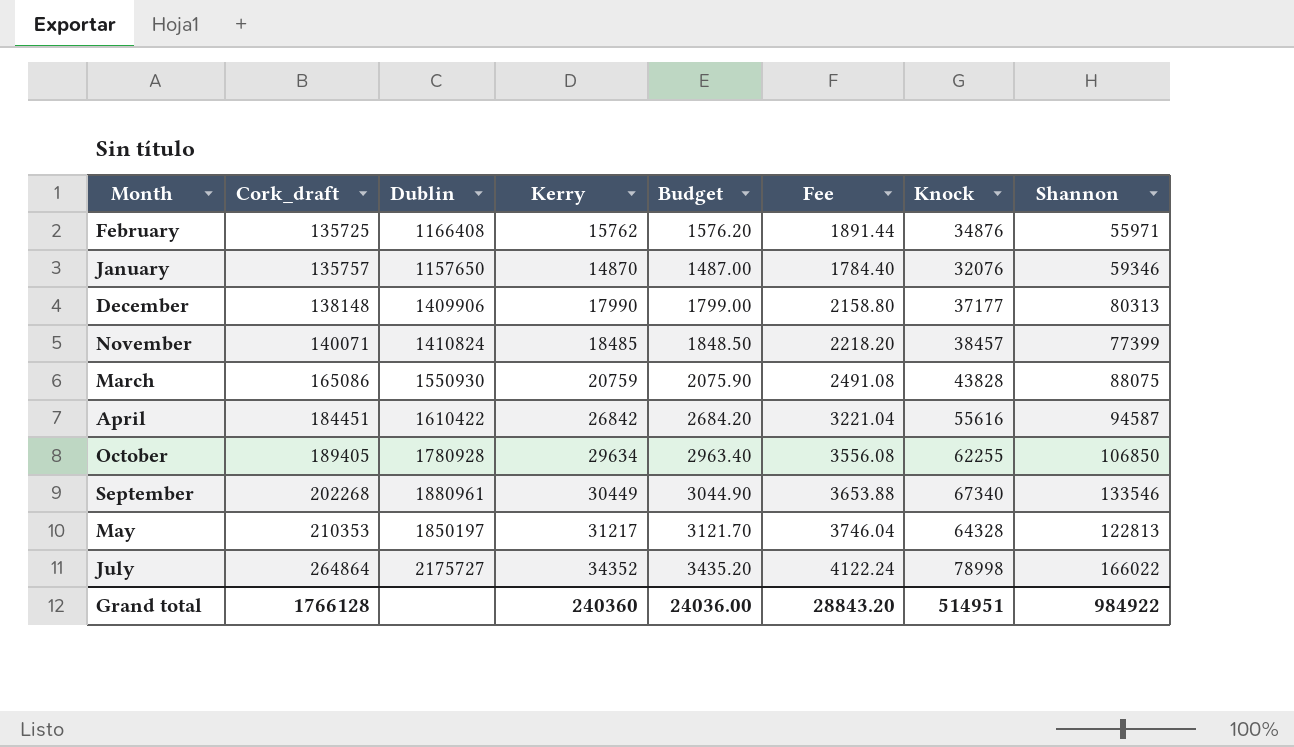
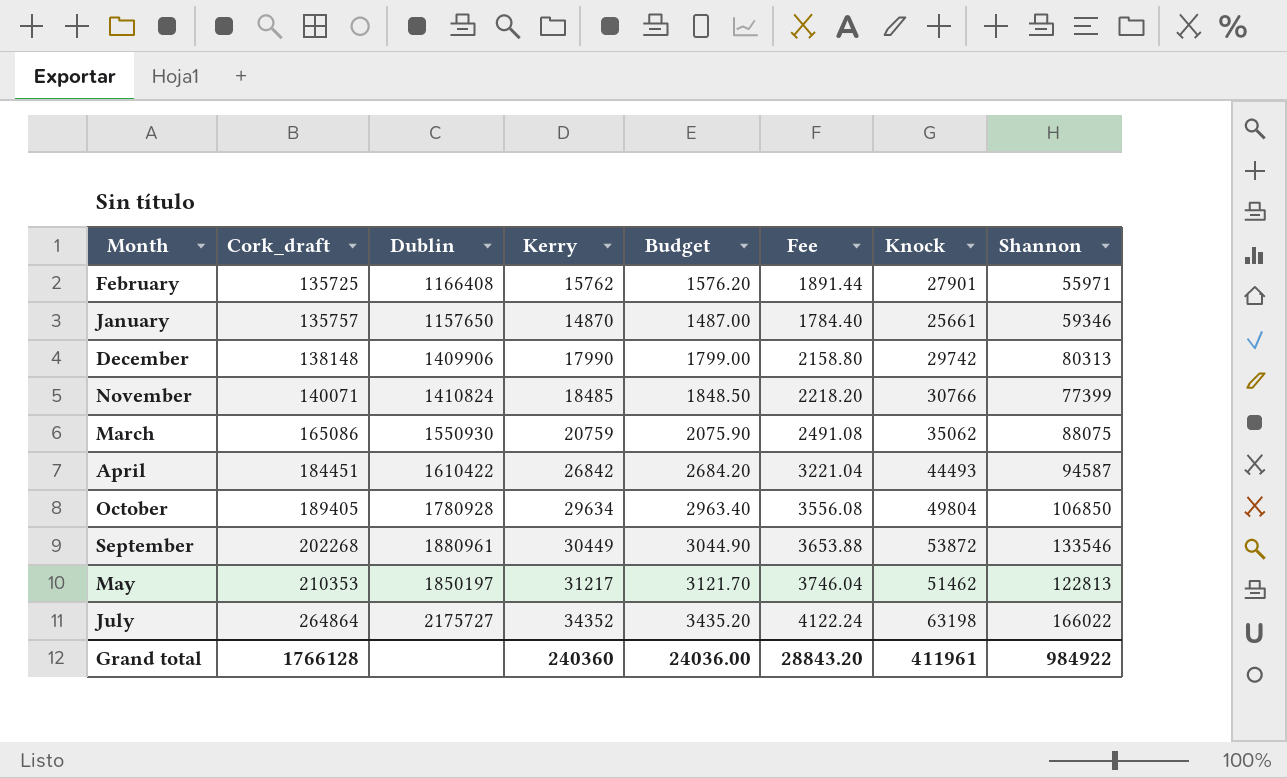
February | Knock: 34876 -> 27901
January | Knock: 32076 -> 25661
December | Knock: 37177 -> 29742
November | Knock: 38457 -> 30766
March | Knock: 43828 -> 35062
April | Knock: 55616 -> 44493
October | Knock: 62255 -> 49804
September | Knock: 67340 -> 53872
May | Knock: 64328 -> 51462
July | Knock: 78998 -> 63198
Grand total | Knock: 514951 -> 411961

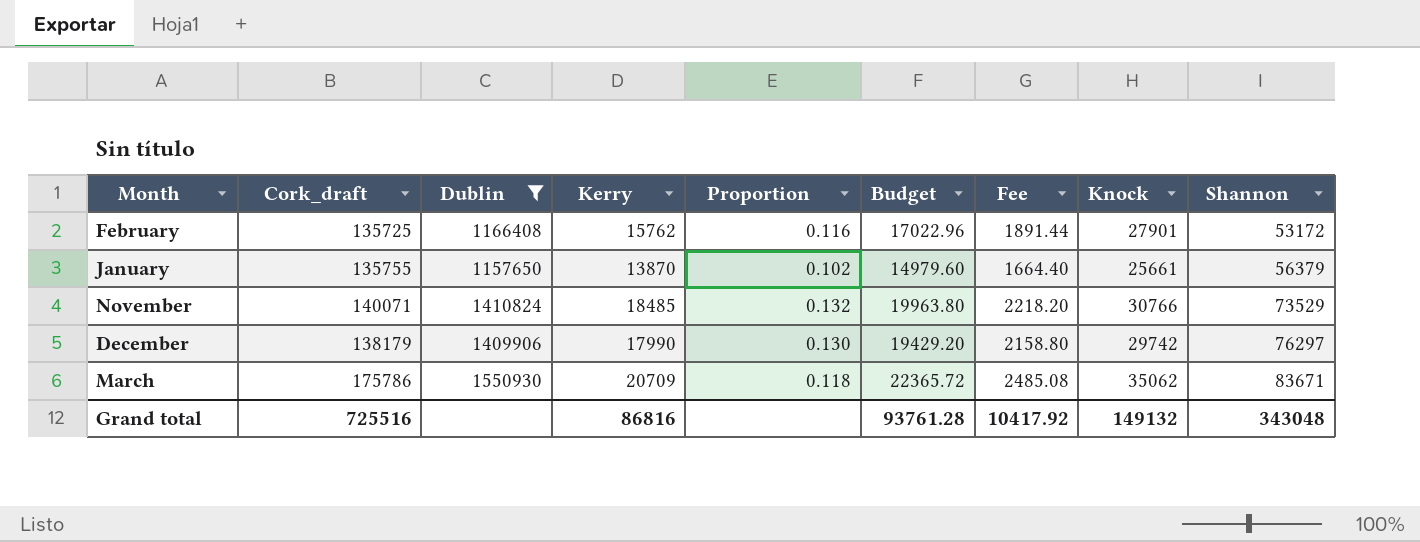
filter: none -> Dublin <= 1550930
row order: Cork_draft ascending -> Shannon ascending
column Proportion | formula: none -> [Kerry] / [Cork_draft]
column Budget | formula: [Kerry] * 0.1 -> [Kerry] * 1.08
February | Shannon: 55971 -> 53172
January | Cork_draft: 135757 -> 135755
January | Kerry: 14870 -> 13870
January | Fee: 1784.40 -> 1664.40
January | Shannon: 59346 -> 56379
November | Shannon: 77399 -> 73529
December | Cork_draft: 138148 -> 138179
December | Shannon: 80313 -> 76297
March | Cork_draft: 165086 -> 175786
March | Kerry: 20759 -> 20709
March | Fee: 2491.08 -> 2485.08
March | Shannon: 88075 -> 83671
Grand total | Cork_draft: 1766128 -> 725516
Grand total | Kerry: 240360 -> 86816
Grand total | Budget: 24036.00 -> 93761.28
Grand total | Fee: 28843.20 -> 10417.92
Grand total | Knock: 411961 -> 149132
Grand total | Shannon: 984922 -> 343048

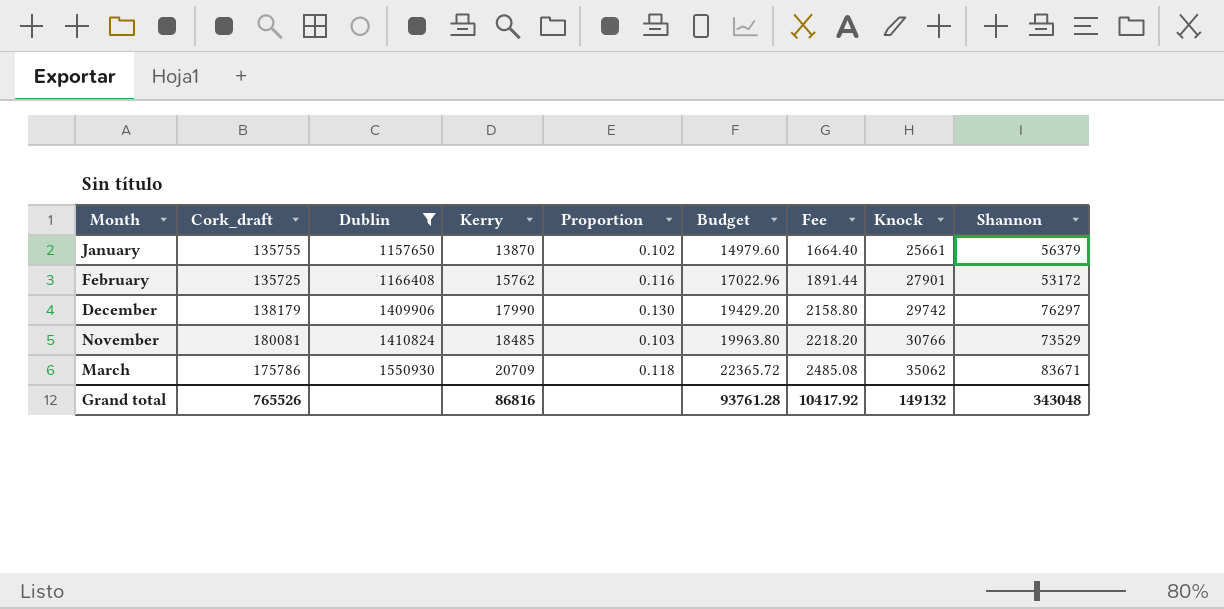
row order: Shannon ascending -> Dublin ascending
November | Cork_draft: 140071 -> 180081
November | Proportion: 0.132 -> 0.103
Grand total | Cork_draft: 725516 -> 765526

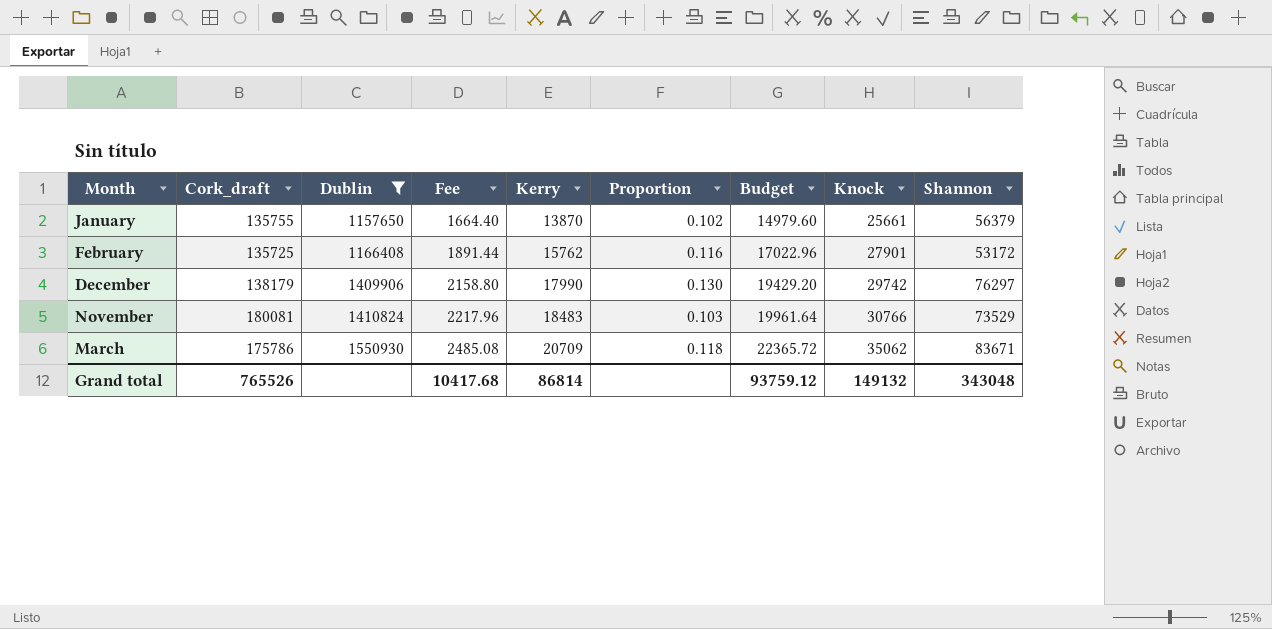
column Fee | position: 7 -> 4
November | Fee: 2218.20 -> 2217.96
November | Kerry: 18485 -> 18483
November | Budget: 19963.80 -> 19961.64
Grand total | Fee: 10417.92 -> 10417.68
Grand total | Kerry: 86816 -> 86814
Grand total | Budget: 93761.28 -> 93759.12

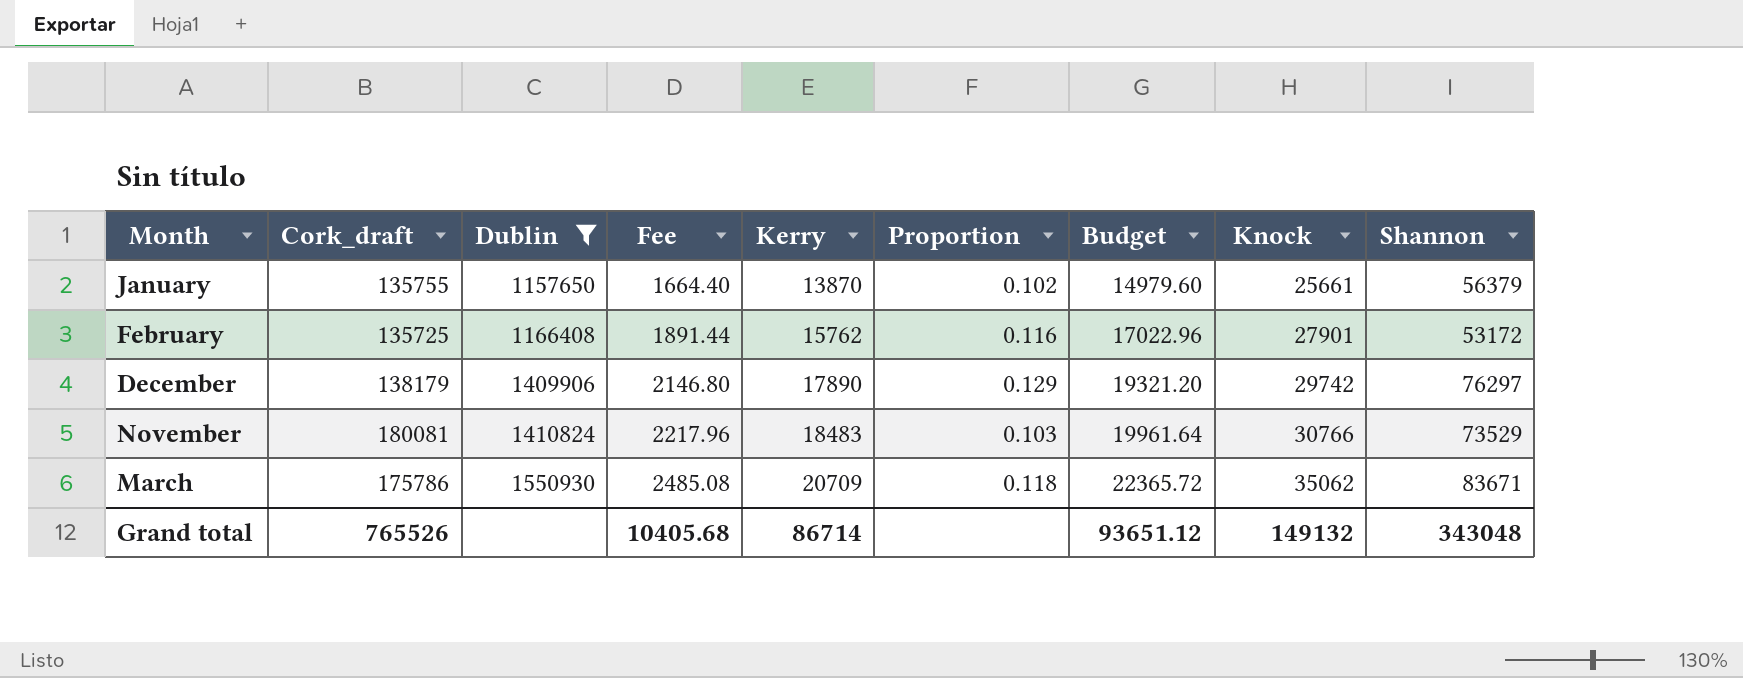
December | Fee: 2158.80 -> 2146.80
December | Kerry: 17990 -> 17890
December | Proportion: 0.130 -> 0.129
December | Budget: 19429.20 -> 19321.20
Grand total | Fee: 10417.68 -> 10405.68
Grand total | Kerry: 86814 -> 86714
Grand total | Budget: 93759.12 -> 93651.12

